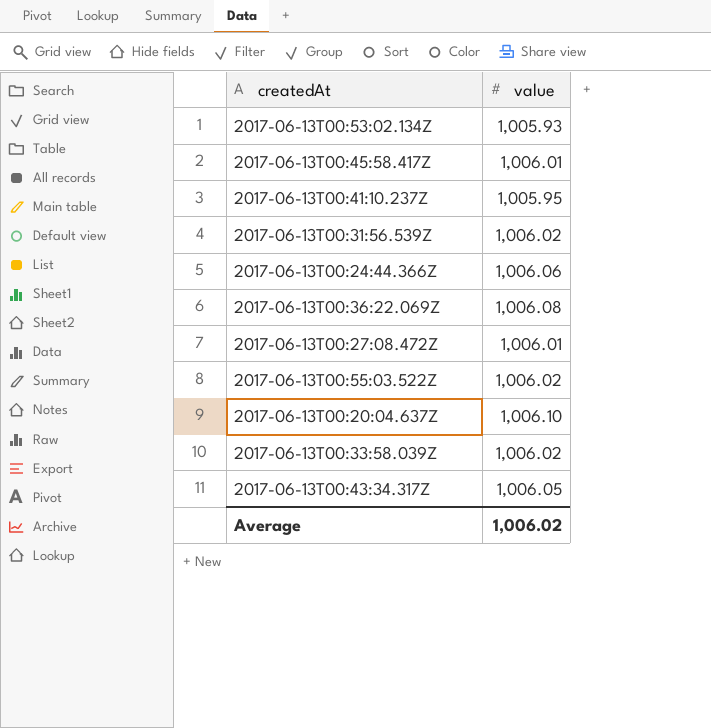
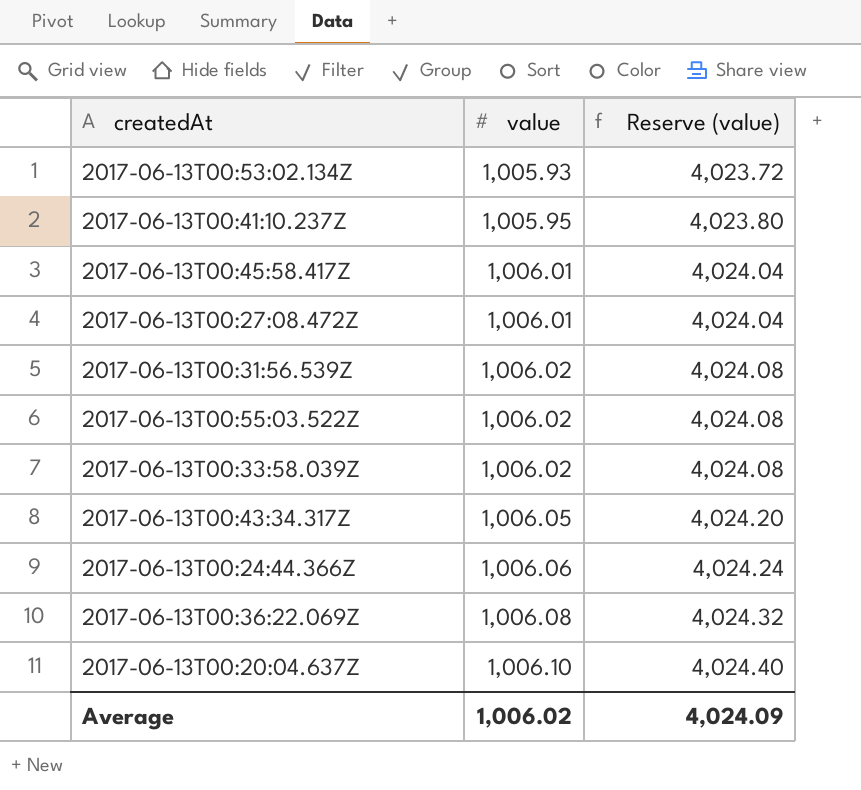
row order: none -> value ascending
column Reserve (value) | formula: none -> [value] * 4

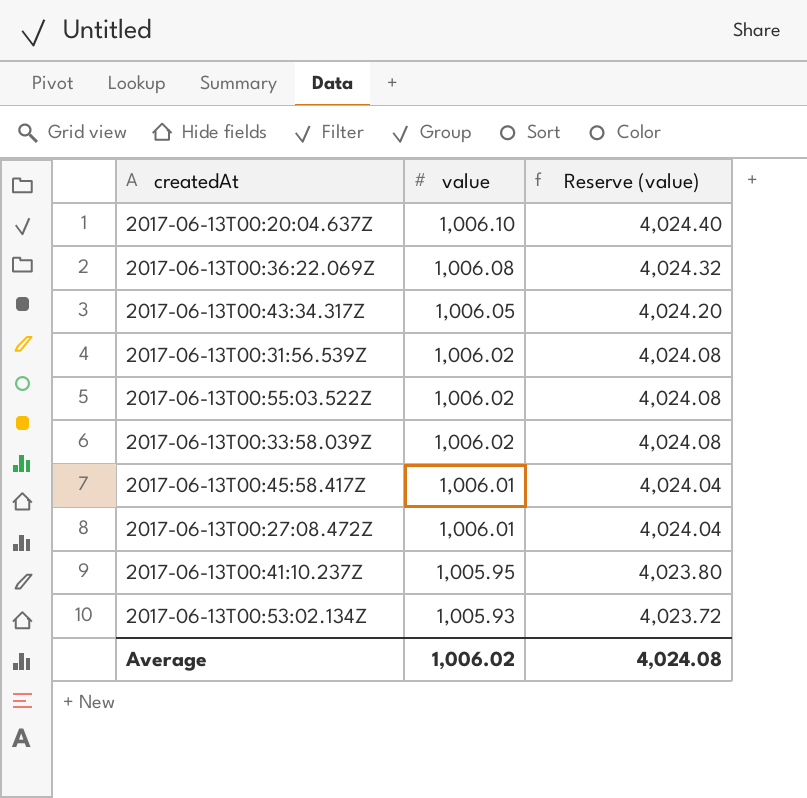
row order: value ascending -> value descending
row 2017-06-13T00:24:44.366Z: 1,006.06 | 4,024.24 -> none
Average | Reserve (value): 4,024.09 -> 4,024.08

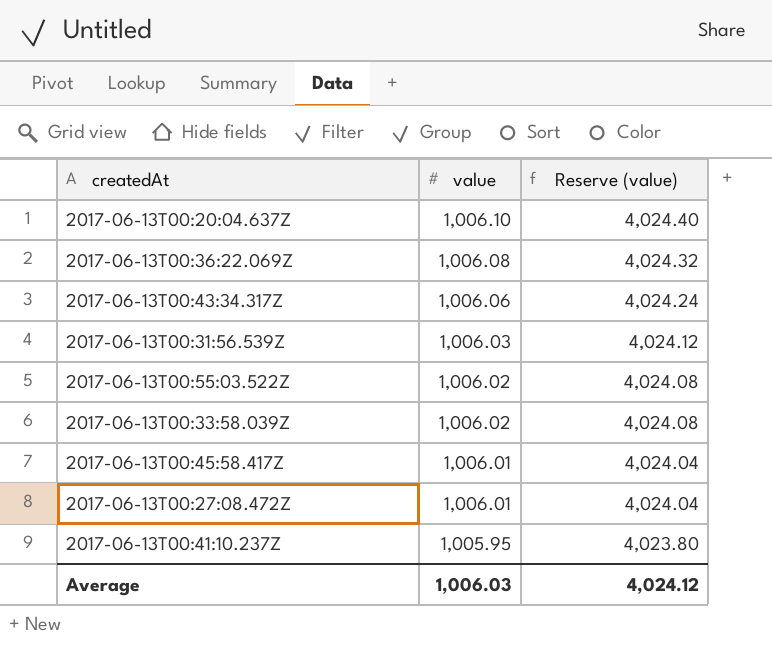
row 2017-06-13T00:53:02.134Z: 1,005.93 | 4,023.72 -> none
2017-06-13T00:43:34.317Z | value: 1,006.05 -> 1,006.06
2017-06-13T00:43:34.317Z | Reserve (value): 4,024.20 -> 4,024.24
2017-06-13T00:31:56.539Z | value: 1,006.02 -> 1,006.03
2017-06-13T00:31:56.539Z | Reserve (value): 4,024.08 -> 4,024.12
Average | value: 1,006.02 -> 1,006.03
Average | Reserve (value): 4,024.08 -> 4,024.12

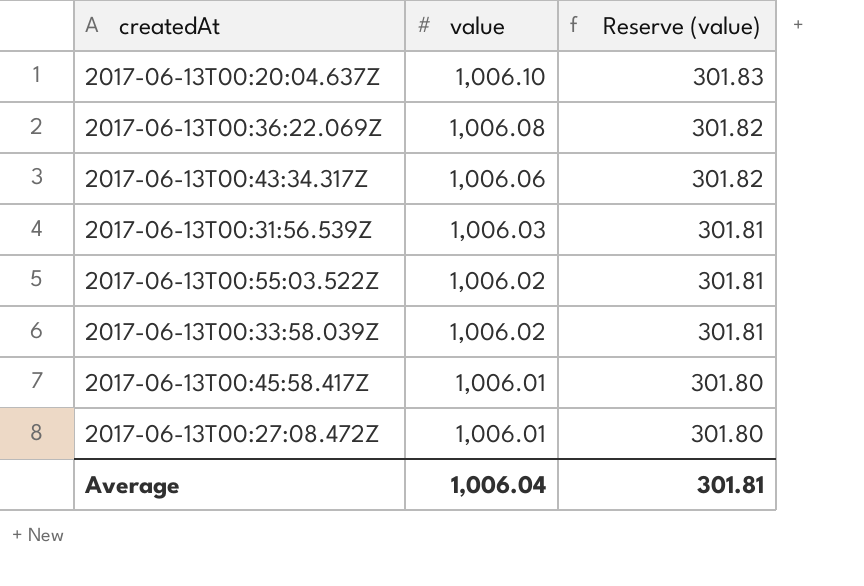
column Reserve (value) | formula: [value] * 4 -> [value] * 0.3
row 2017-06-13T00:41:10.237Z: 1,005.95 | 4,023.80 -> none
Average | value: 1,006.03 -> 1,006.04
Average | Reserve (value): 4,024.12 -> 301.81

